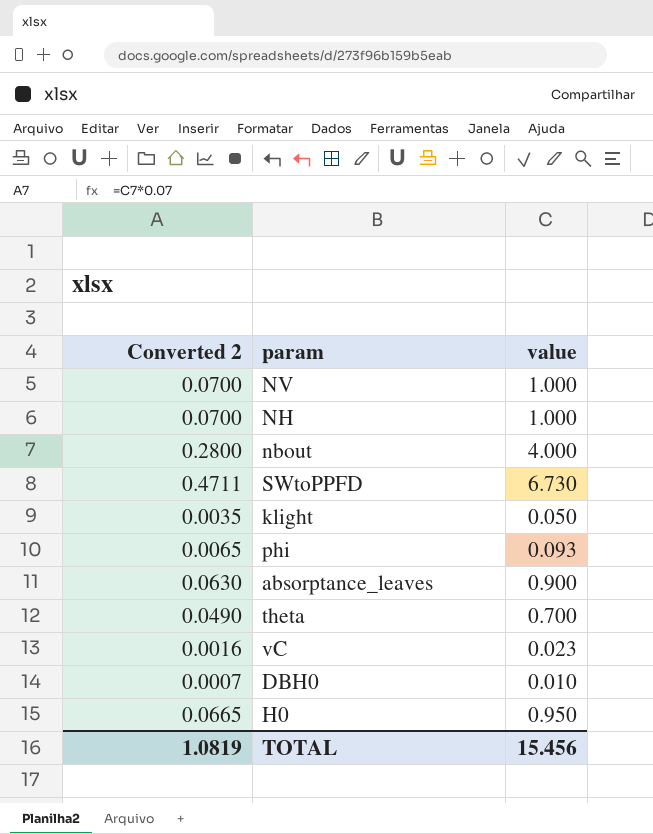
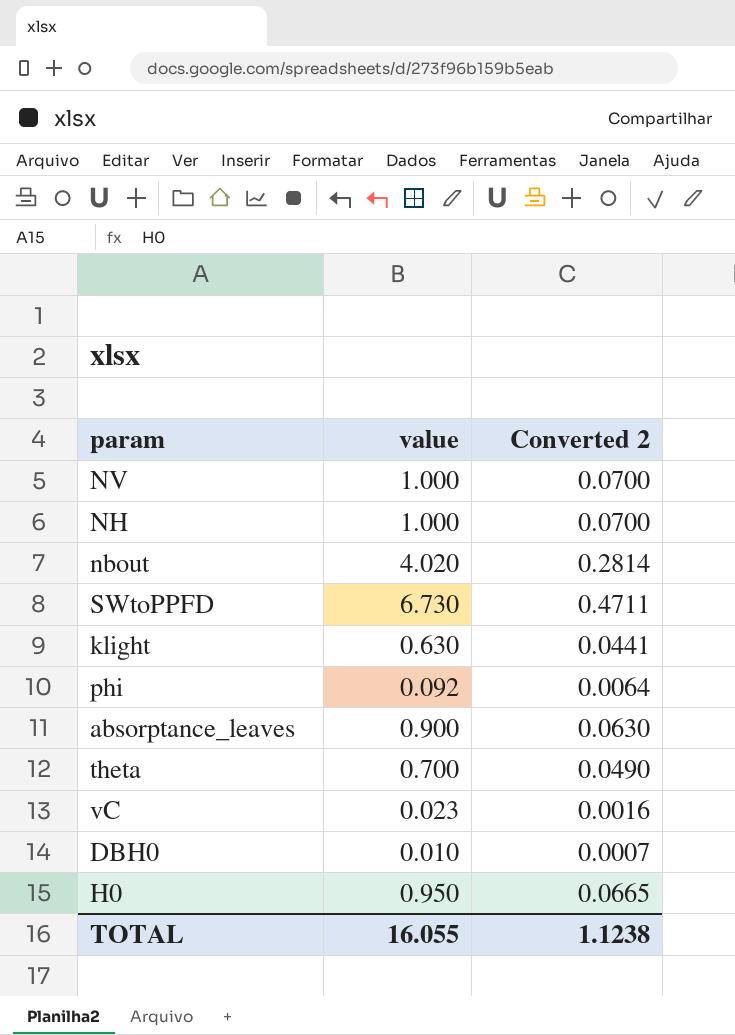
column Converted 2 | position: 1 -> 3
nbout | value: 4.000 -> 4.020
nbout | Converted 2: 0.2800 -> 0.2814
klight | value: 0.050 -> 0.630
klight | Converted 2: 0.0035 -> 0.0441
phi | value: 0.093 -> 0.092
phi | Converted 2: 0.0065 -> 0.0064
TOTAL | value: 15.456 -> 16.055
TOTAL | Converted 2: 1.0819 -> 1.1238

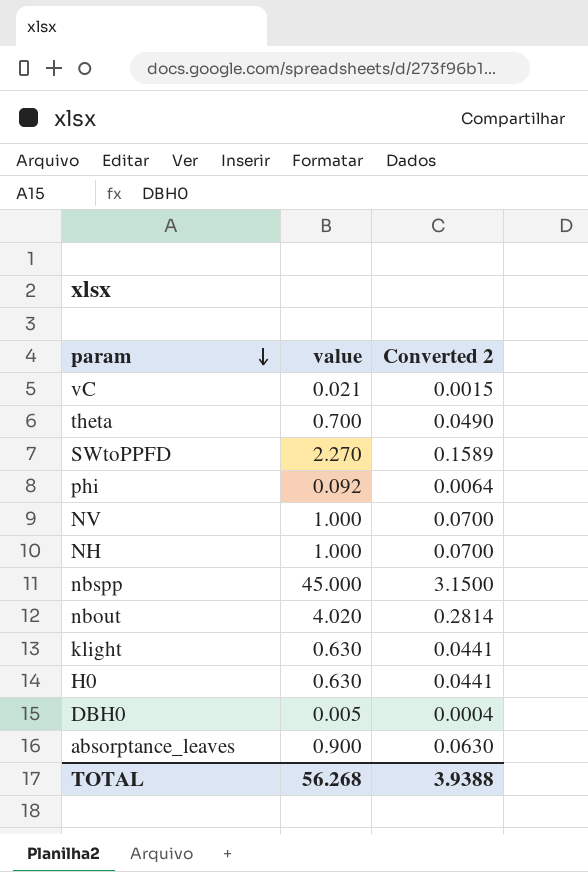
row order: none -> param descending
vC | value: 0.023 -> 0.021
vC | Converted 2: 0.0016 -> 0.0015
SWtoPPFD | value: 6.730 -> 2.270
SWtoPPFD | Converted 2: 0.4711 -> 0.1589
row nbspp: none -> 45.000 | 3.1500
H0 | value: 0.950 -> 0.630
H0 | Converted 2: 0.0665 -> 0.0441
DBH0 | value: 0.010 -> 0.005
DBH0 | Converted 2: 0.0007 -> 0.0004
TOTAL | value: 16.055 -> 56.268
TOTAL | Converted 2: 1.1238 -> 3.9388

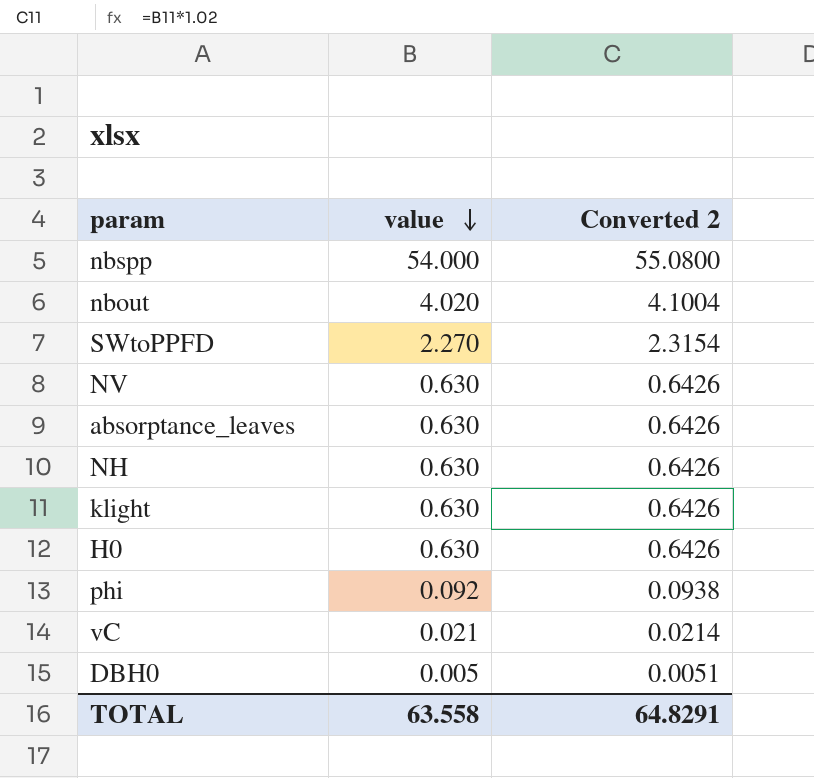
row order: param descending -> value descending
column Converted 2 | formula: [value] * 0.07 -> [value] * 1.02
row theta: 0.700 | 0.0490 -> none
nbspp | value: 45.000 -> 54.000
NV | value: 1.000 -> 0.630
absorptance_leaves | value: 0.900 -> 0.630
NH | value: 1.000 -> 0.630
TOTAL | value: 56.268 -> 63.558
TOTAL | Converted 2: 3.9388 -> 64.8291

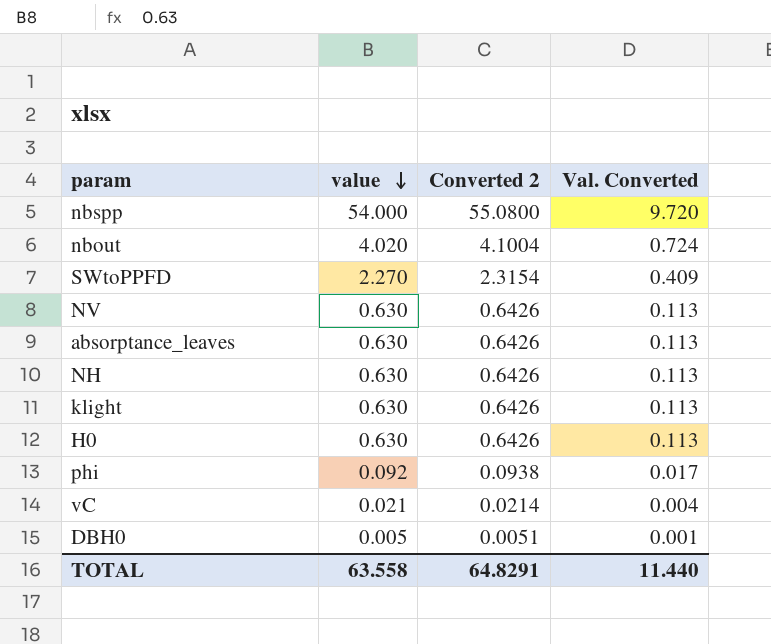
column Val. Converted | formula: none -> [value] * 0.18

